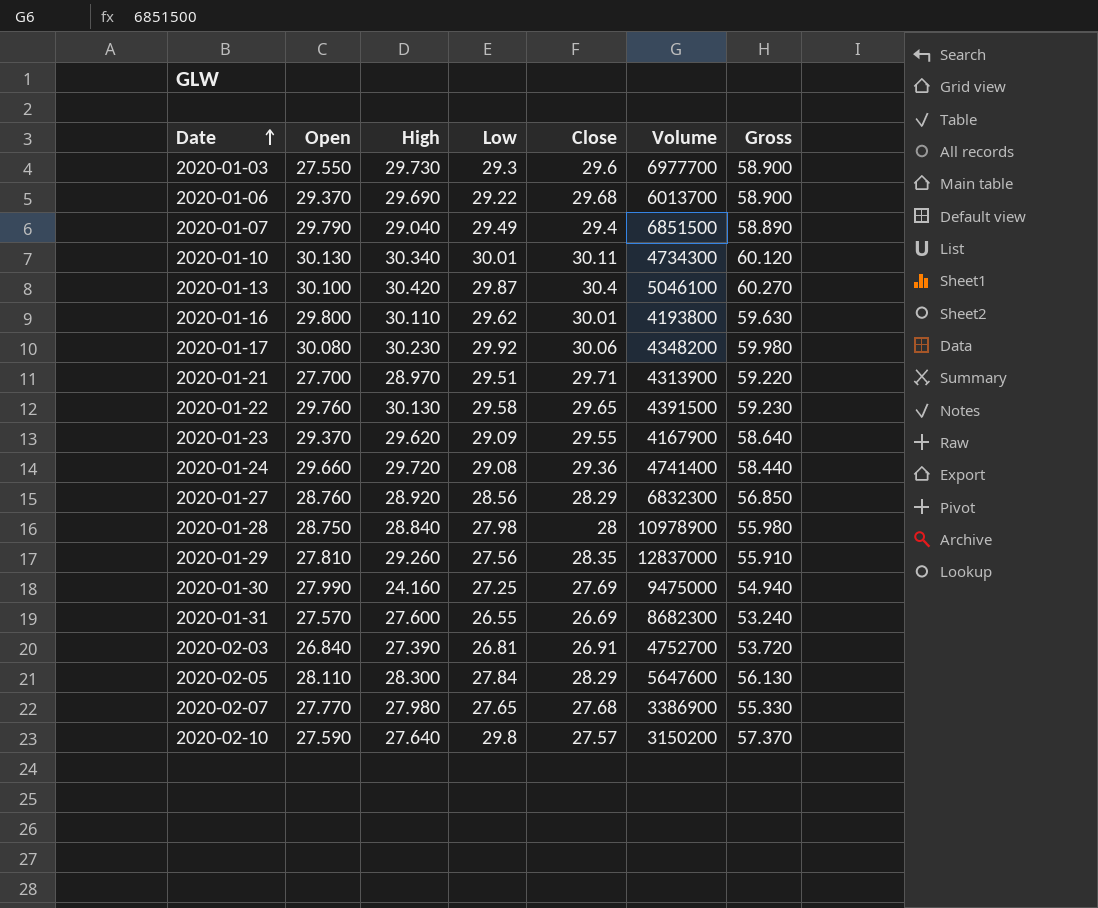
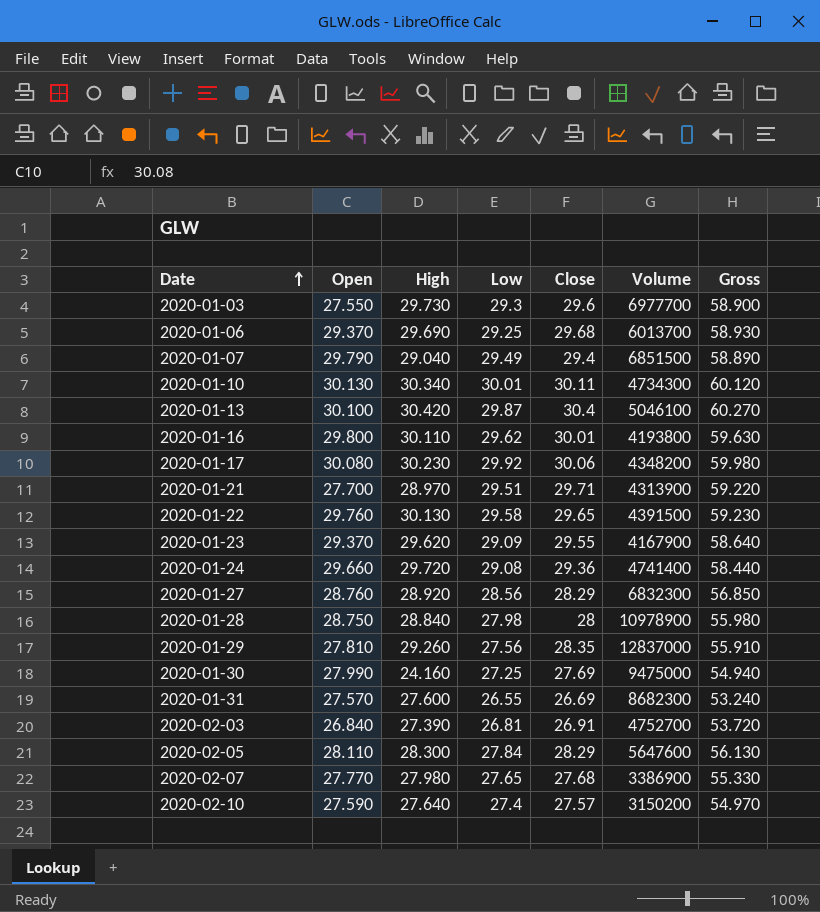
2020-01-06 | Low: 29.22 -> 29.25
2020-01-06 | Gross: 58.900 -> 58.930
2020-02-10 | Low: 29.8 -> 27.4
2020-02-10 | Gross: 57.370 -> 54.970

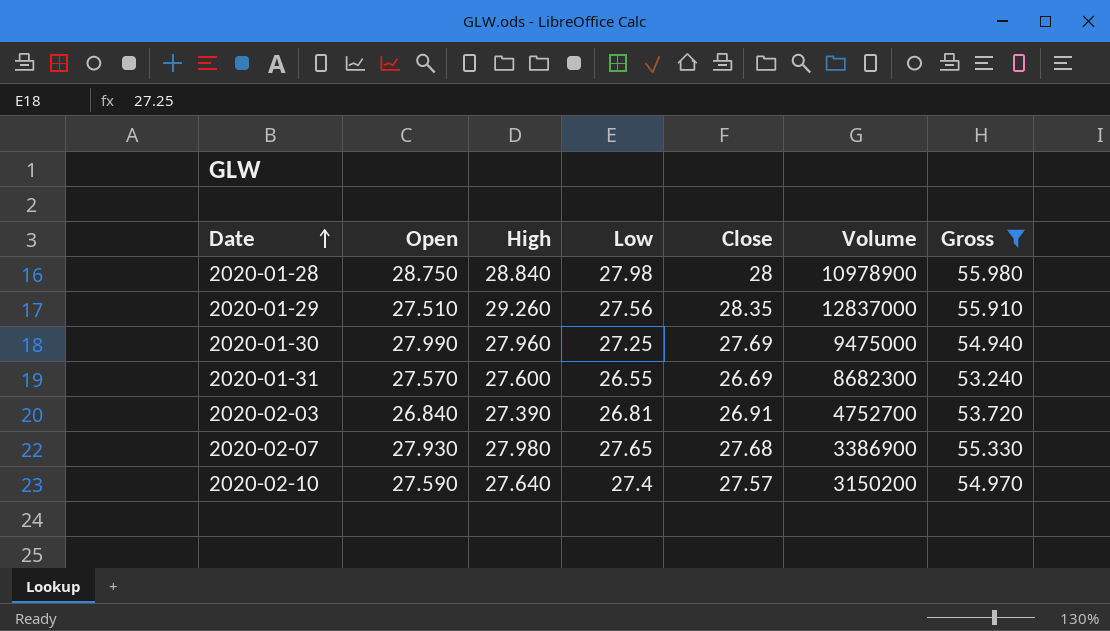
filter: none -> Gross <= 55.980
2020-01-29 | Open: 27.810 -> 27.510
2020-01-30 | High: 24.160 -> 27.960
2020-02-07 | Open: 27.770 -> 27.930

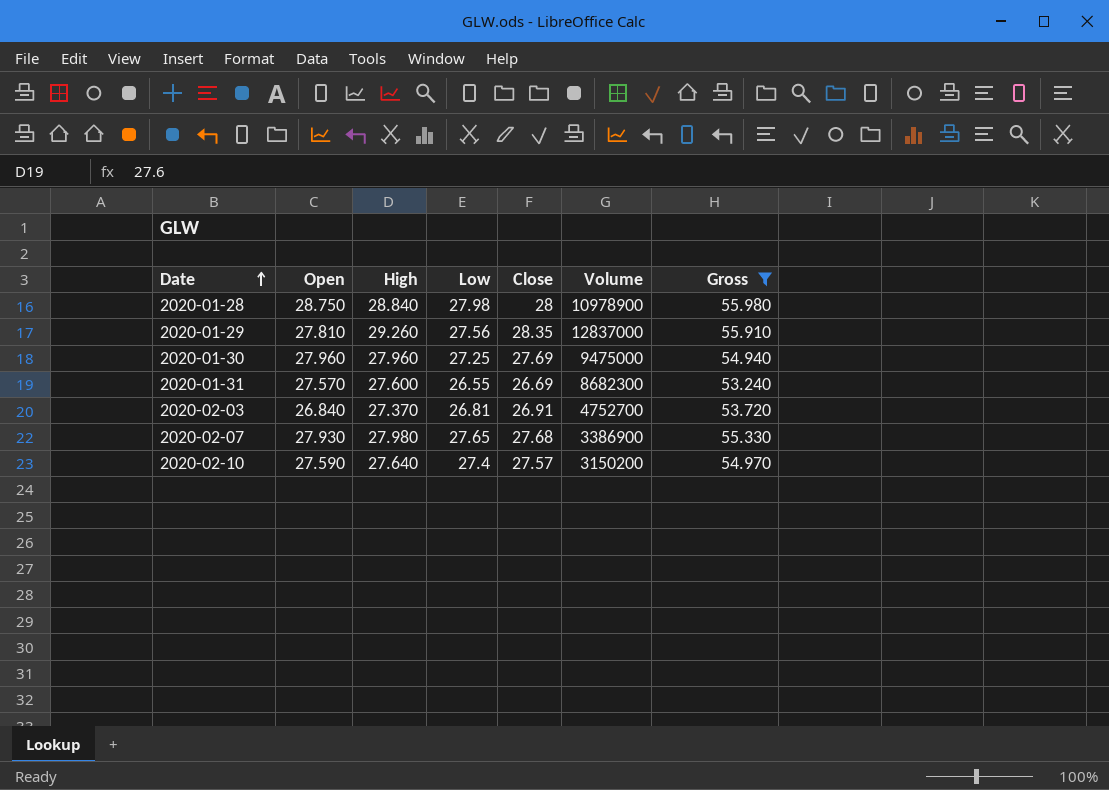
2020-01-29 | Open: 27.510 -> 27.810
2020-01-30 | Open: 27.990 -> 27.960
2020-02-03 | High: 27.390 -> 27.370

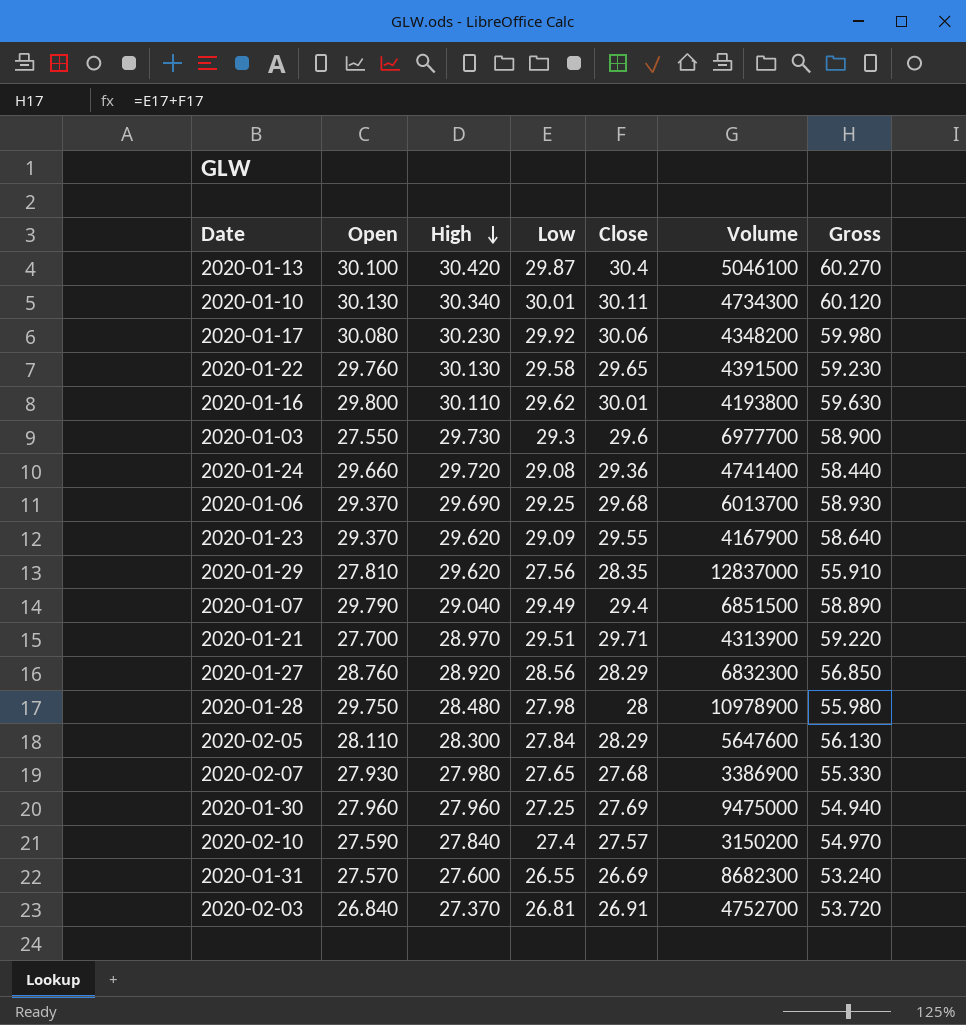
filter: Gross <= 55.980 -> none
row order: Date ascending -> High descending
2020-01-29 | High: 29.260 -> 29.620
2020-01-28 | Open: 28.750 -> 29.750
2020-01-28 | High: 28.840 -> 28.480
2020-02-10 | High: 27.640 -> 27.840

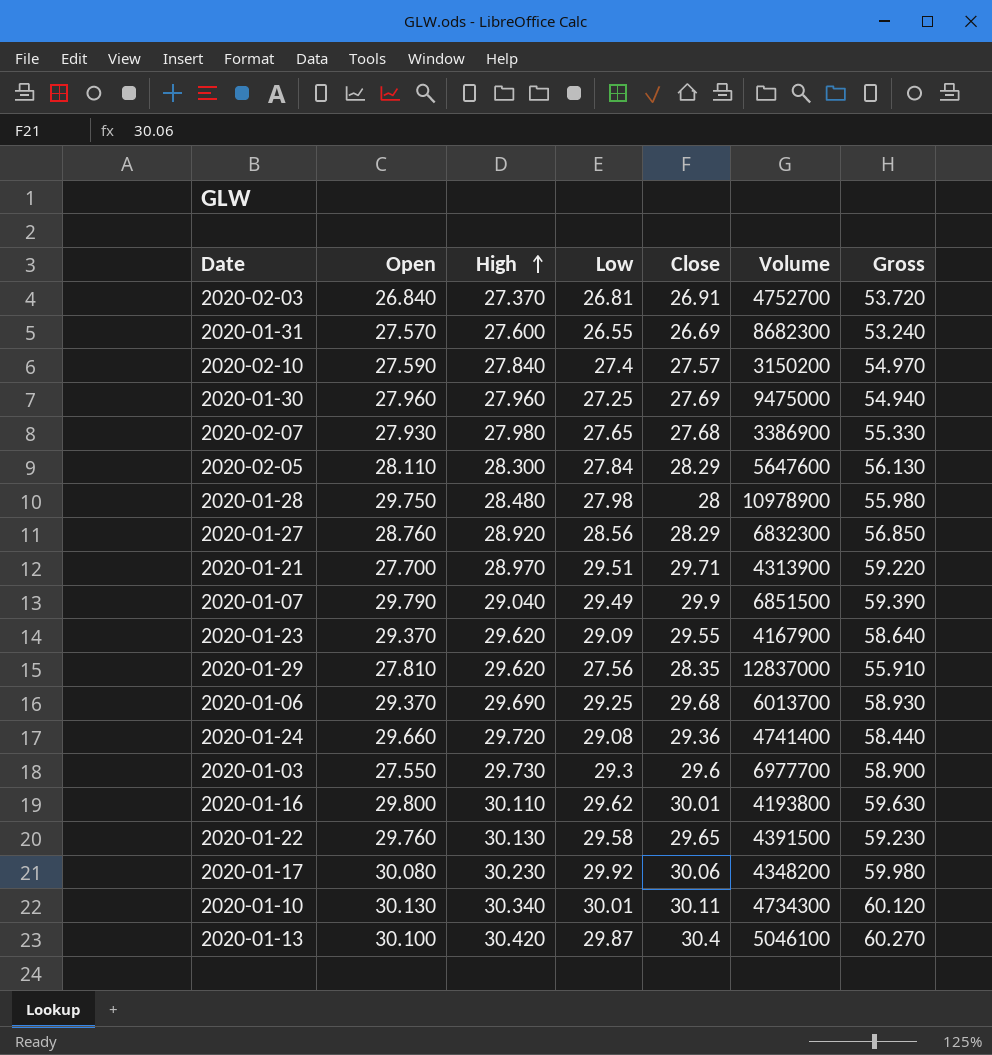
row order: High descending -> High ascending
2020-01-07 | Close: 29.4 -> 29.9
2020-01-07 | Gross: 58.890 -> 59.390

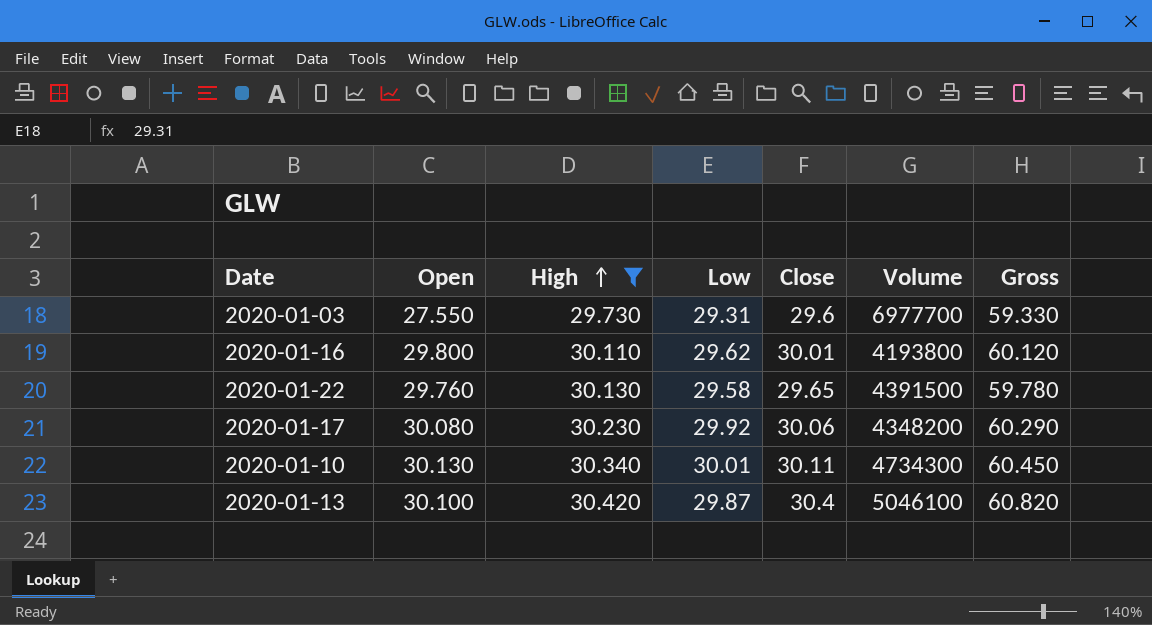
filter: none -> High >= 29.730
column Gross | formula: [Low] + [Close] -> [High] + [Close]
2020-01-03 | Low: 29.3 -> 29.31

